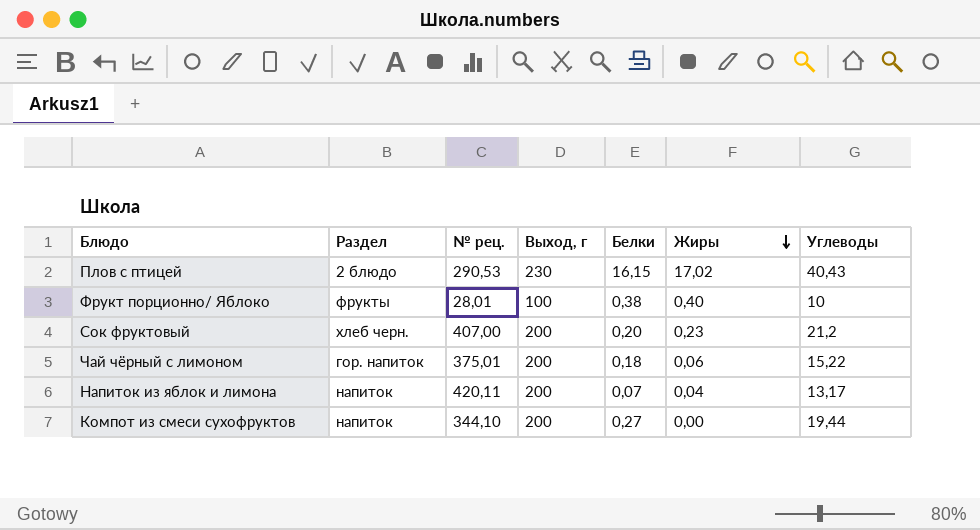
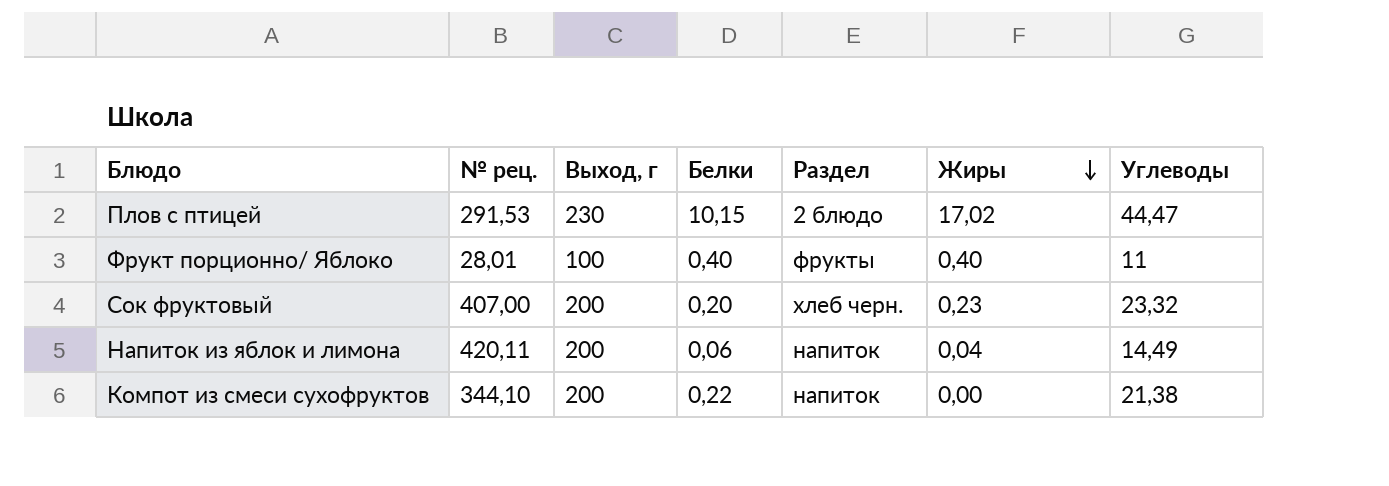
column Раздел | position: 2 -> 5
row Чай чёрный с лимоном: гор. напиток | 375,01 | 200 | 0,18 | 0,06 | 15,22 -> none
Плов с птицей | № рец.: 290,53 -> 291,53
Плов с птицей | Белки: 16,15 -> 10,15
Плов с птицей | Углеводы: 40,43 -> 44,47
Фрукт порционно/ Яблоко | Белки: 0,38 -> 0,40
Фрукт порционно/ Яблоко | Углеводы: 10 -> 11
Сок фруктовый | Углеводы: 21,2 -> 23,32
Напиток из яблок и лимона | Белки: 0,07 -> 0,06
Напиток из яблок и лимона | Углеводы: 13,17 -> 14,49
Компот из смеси сухофруктов | Белки: 0,27 -> 0,22
Компот из смеси сухофруктов | Углеводы: 19,44 -> 21,38

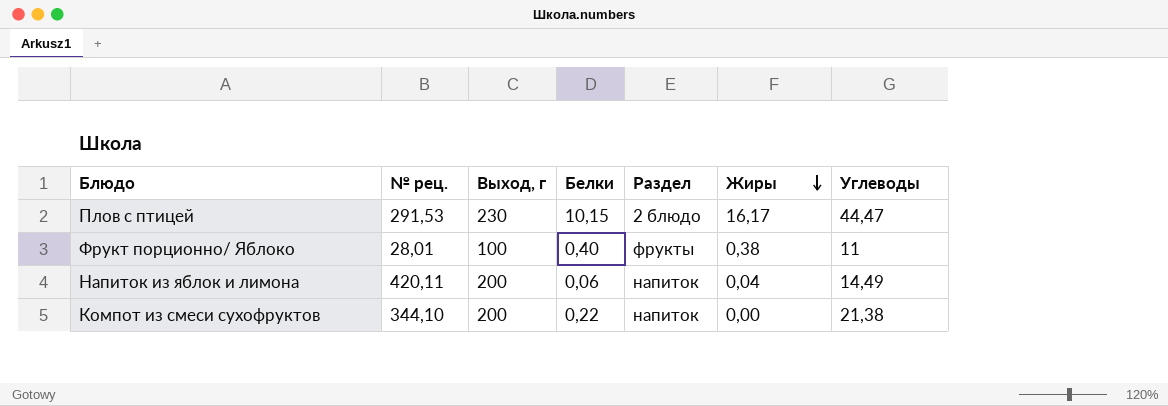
row Сок фруктовый: 407,00 | 200 | 0,20 | хлеб черн. | 0,23 | 23,32 -> none
Плов с птицей | Жиры: 17,02 -> 16,17
Фрукт порционно/ Яблоко | Жиры: 0,40 -> 0,38

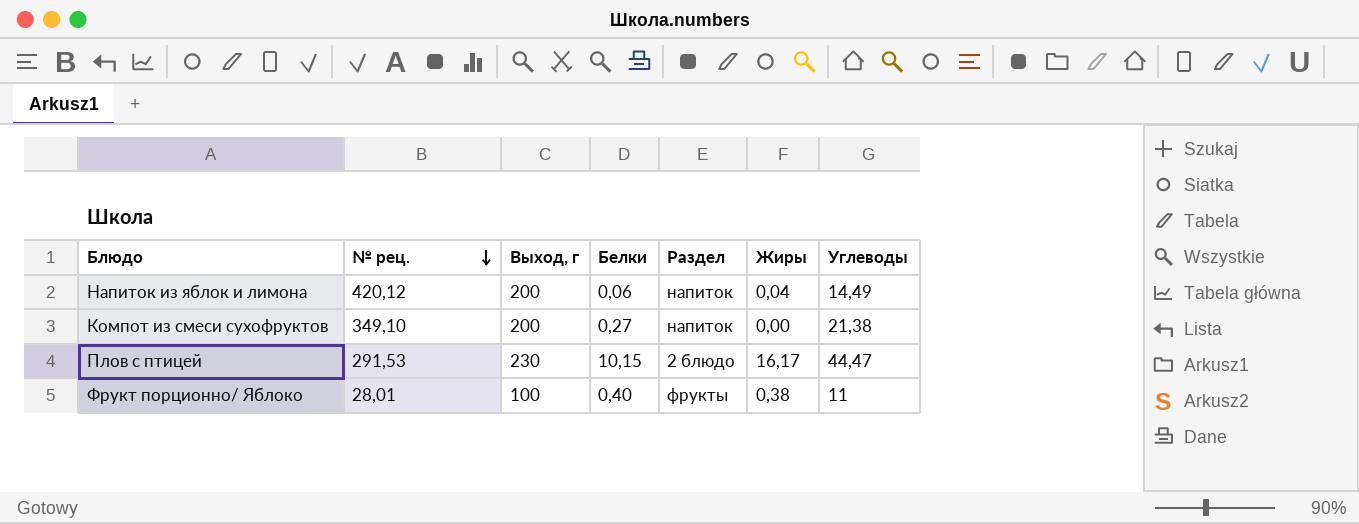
row order: Жиры descending -> № рец. descending
Напиток из яблок и лимона | № рец.: 420,11 -> 420,12
Компот из смеси сухофруктов | № рец.: 344,10 -> 349,10
Компот из смеси сухофруктов | Белки: 0,22 -> 0,27

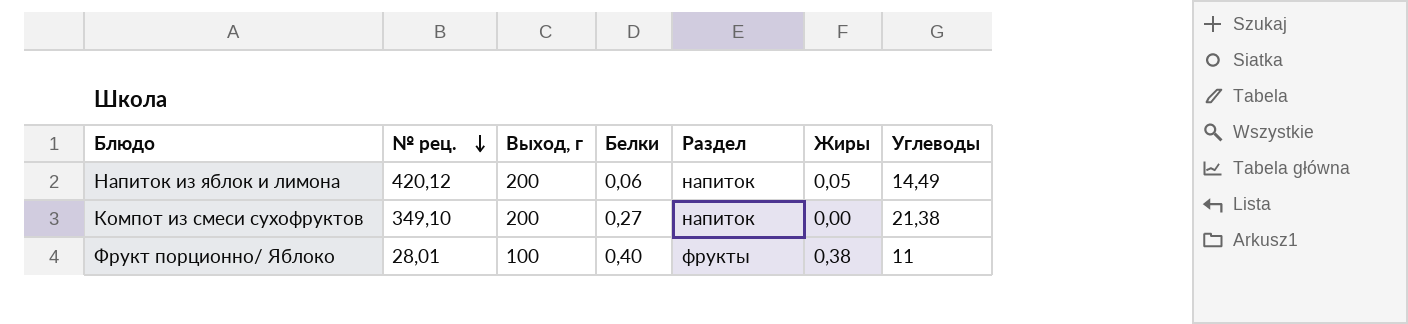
row Плов с птицей: 291,53 | 230 | 10,15 | 2 блюдо | 16,17 | 44,47 -> none
Напиток из яблок и лимона | Жиры: 0,04 -> 0,05

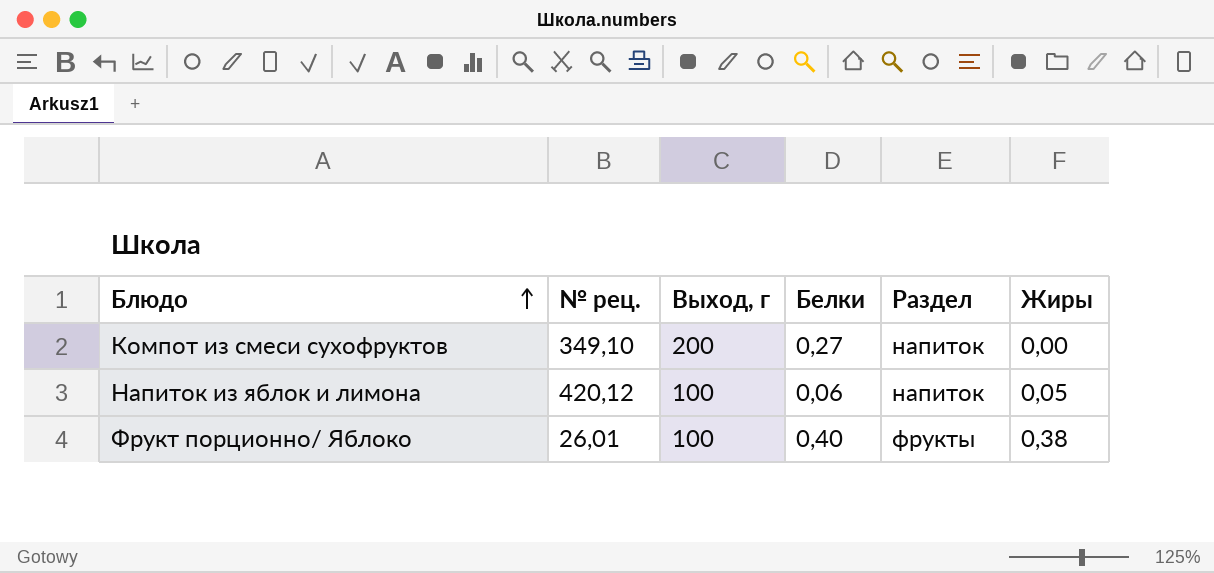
row order: № рец. descending -> Блюдо ascending
column Углеводы | position: 7 -> none
Напиток из яблок и лимона | Выход, г: 200 -> 100
Фрукт порционно/ Яблоко | № рец.: 28,01 -> 26,01

